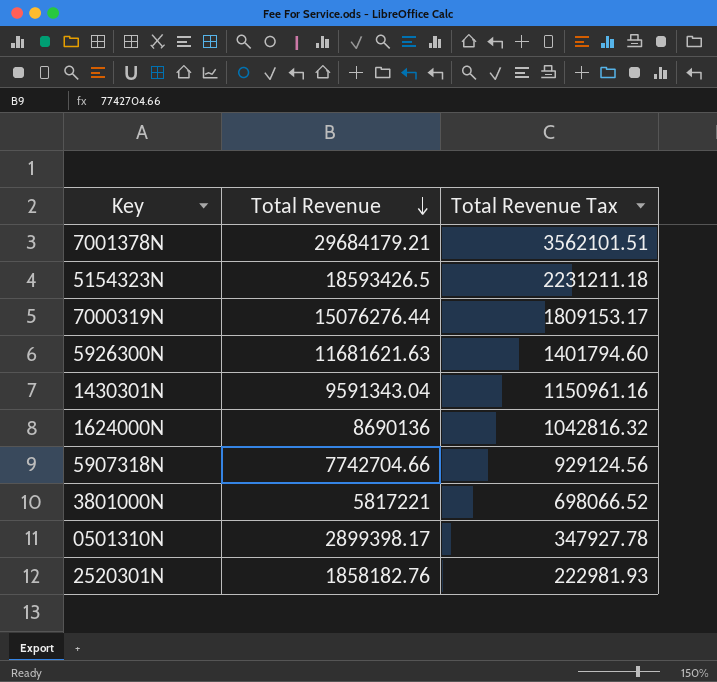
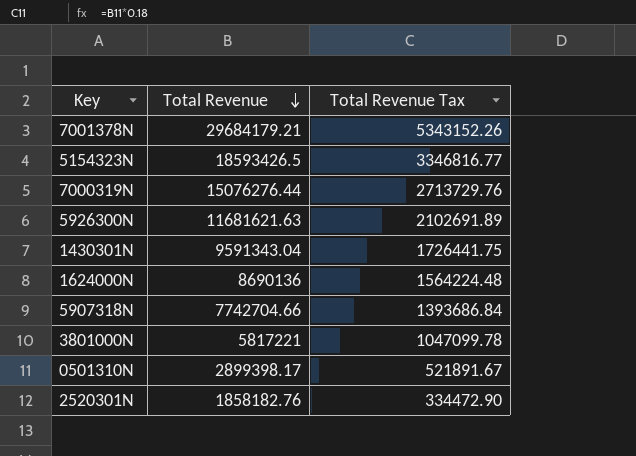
column Total Revenue Tax | formula: [Total Revenue] * 0.12 -> [Total Revenue] * 0.18

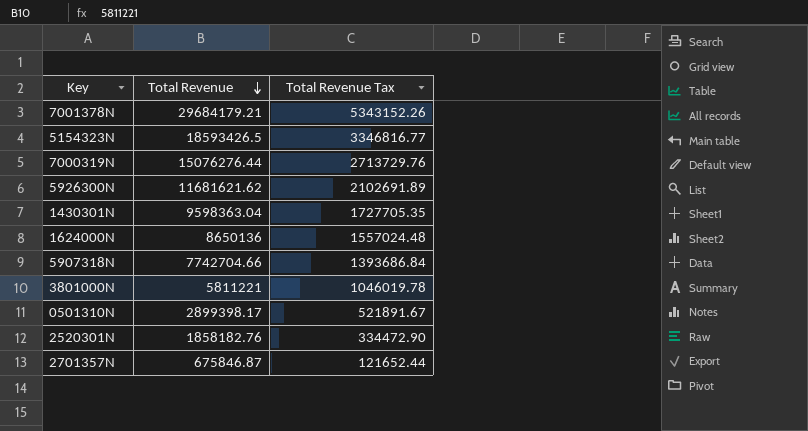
5926300N | Total Revenue: 11681621.63 -> 11681621.62
1430301N | Total Revenue: 9591343.04 -> 9598363.04
1430301N | Total Revenue Tax: 1726441.75 -> 1727705.35
1624000N | Total Revenue: 8690136 -> 8650136
1624000N | Total Revenue Tax: 1564224.48 -> 1557024.48
3801000N | Total Revenue: 5817221 -> 5811221
3801000N | Total Revenue Tax: 1047099.78 -> 1046019.78
row 2701357N: none -> 675846.87 | 121652.44

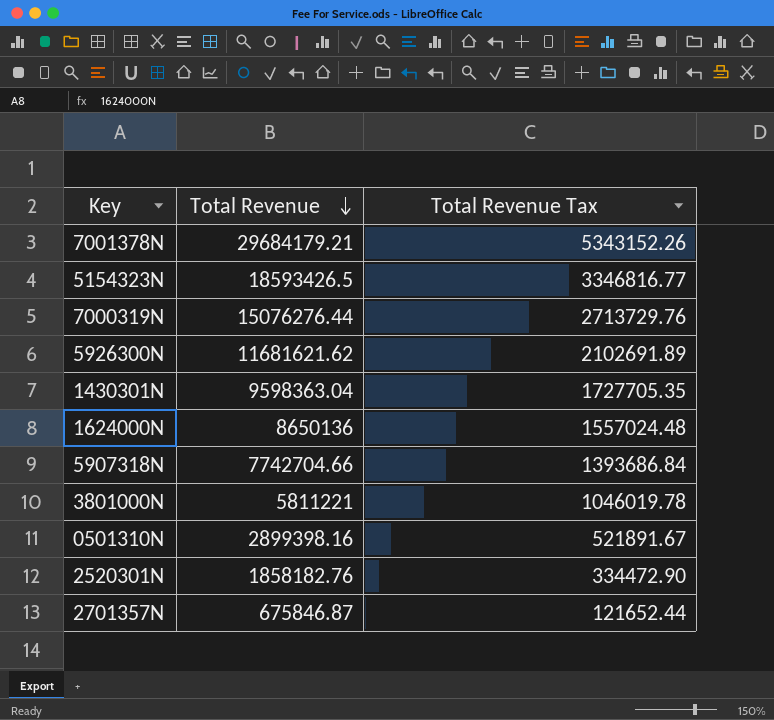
0501310N | Total Revenue: 2899398.17 -> 2899398.16

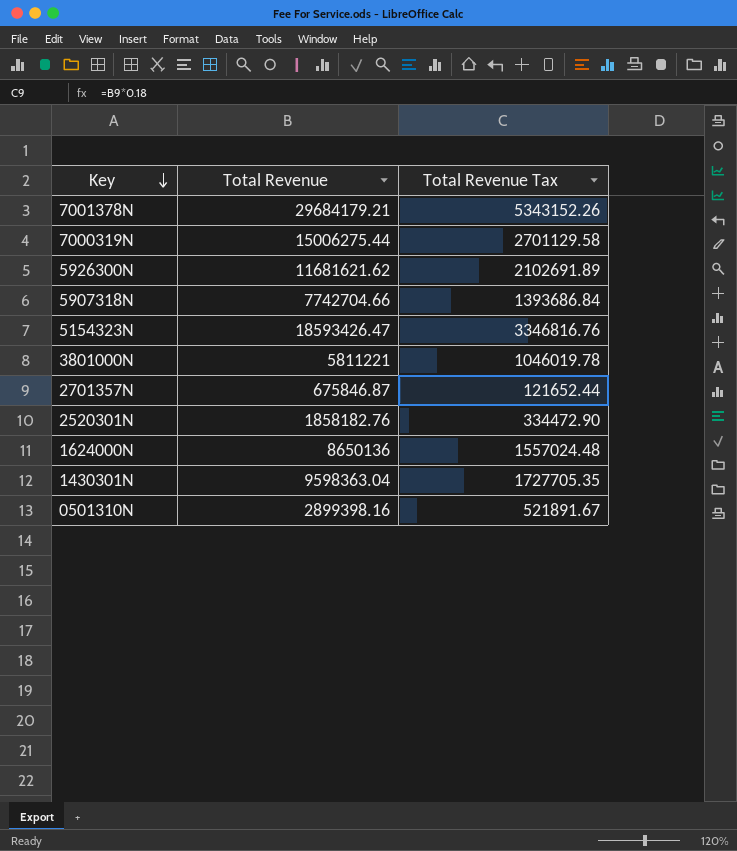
row order: Total Revenue descending -> Key descending
7000319N | Total Revenue: 15076276.44 -> 15006275.44
7000319N | Total Revenue Tax: 2713729.76 -> 2701129.58
5154323N | Total Revenue: 18593426.5 -> 18593426.47
5154323N | Total Revenue Tax: 3346816.77 -> 3346816.76

